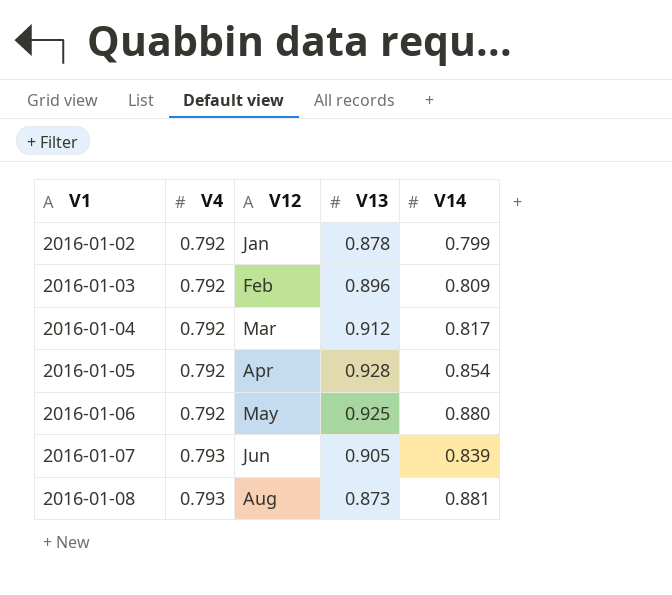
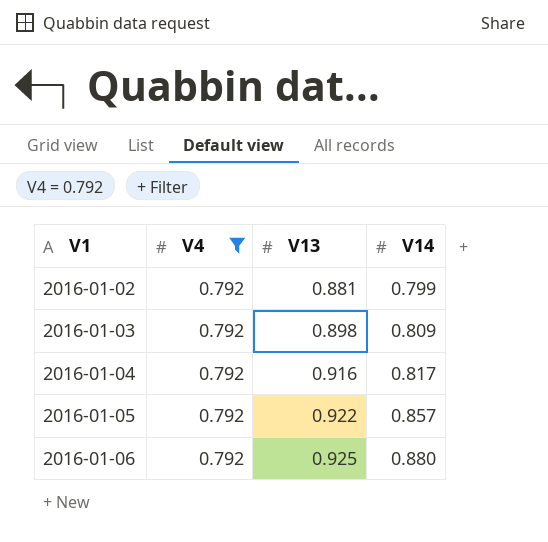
filter: none -> V4 = 0.792
column V12 | position: 3 -> none
2016-01-02 | V13: 0.878 -> 0.881
2016-01-03 | V13: 0.896 -> 0.898
2016-01-04 | V13: 0.912 -> 0.916
2016-01-05 | V13: 0.928 -> 0.922
2016-01-05 | V14: 0.854 -> 0.857

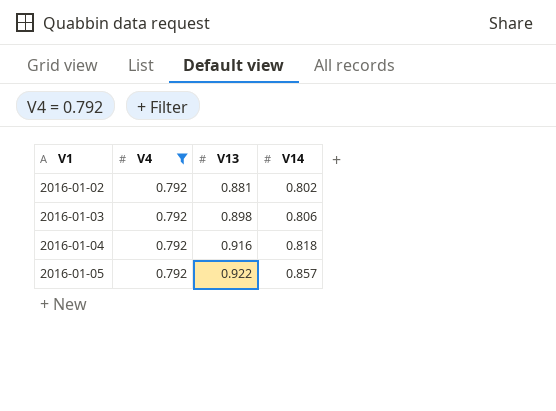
row 2016-01-06: 0.792 | 0.925 | 0.880 -> none
2016-01-02 | V14: 0.799 -> 0.802
2016-01-03 | V14: 0.809 -> 0.806
2016-01-04 | V14: 0.817 -> 0.818

